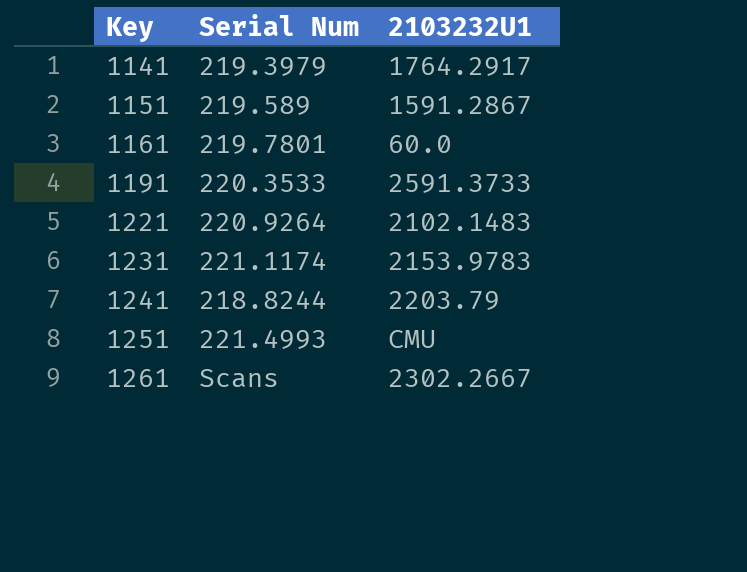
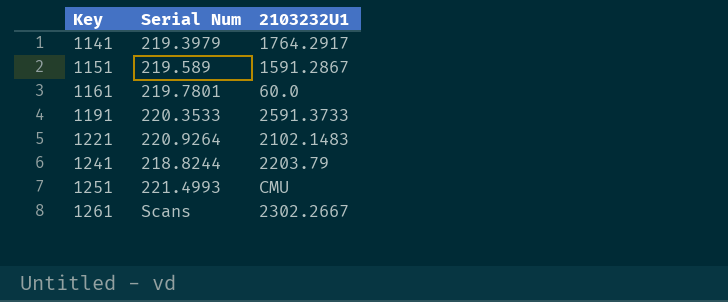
row 1231: 221.1174 | 2153.9783 -> none

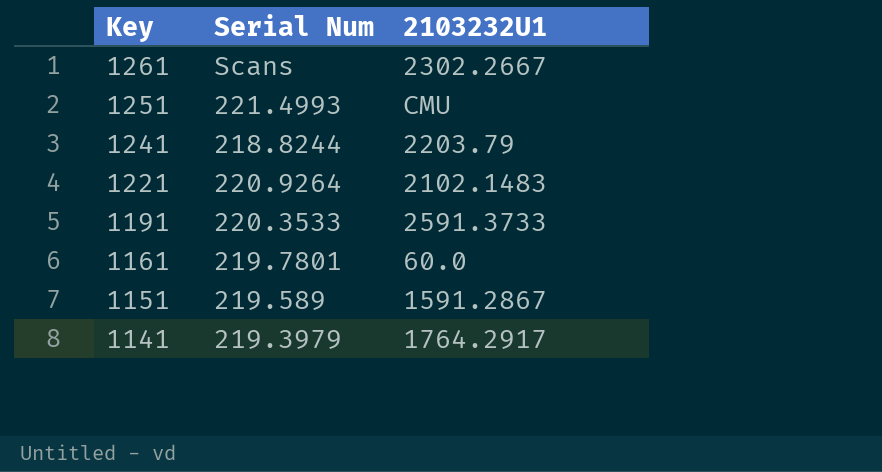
row order: Key ascending -> Key descending

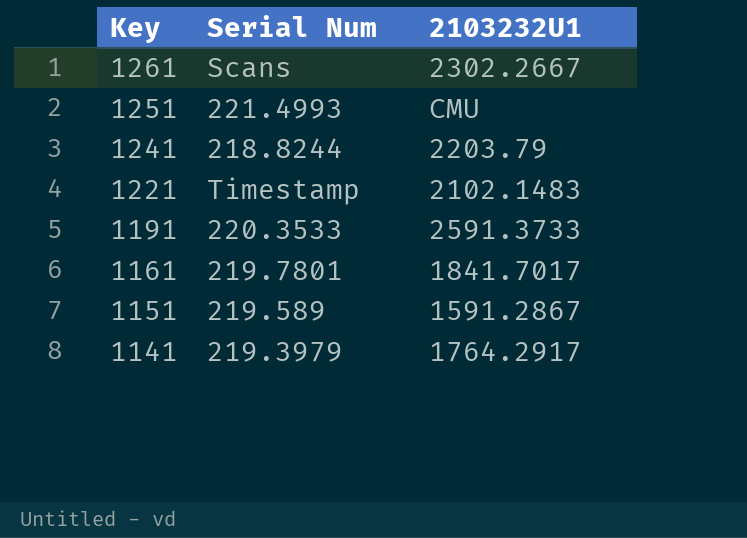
1221 | Serial Num: 220.9264 -> Timestamp
1161 | 2103232U1: 60.0 -> 1841.7017

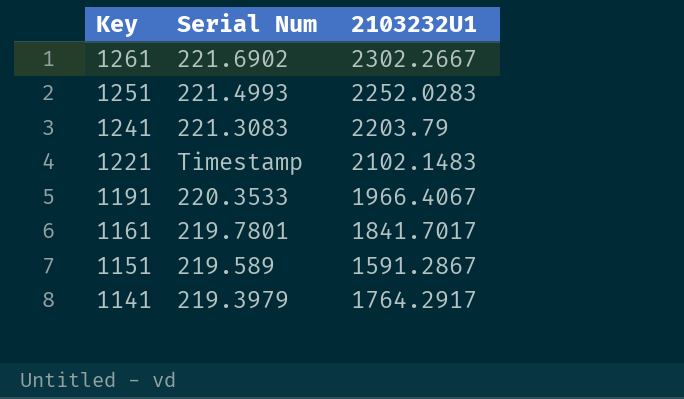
1261 | Serial Num: Scans -> 221.6902
1251 | 2103232U1: CMU -> 2252.0283
1241 | Serial Num: 218.8244 -> 221.3083
1191 | 2103232U1: 2591.3733 -> 1966.4067

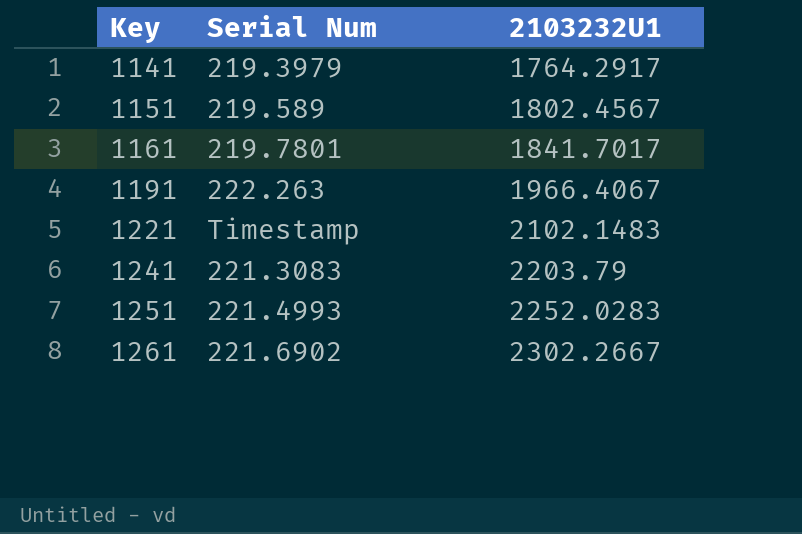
row order: Key descending -> Key ascending
1151 | 2103232U1: 1591.2867 -> 1802.4567
1191 | Serial Num: 220.3533 -> 222.263

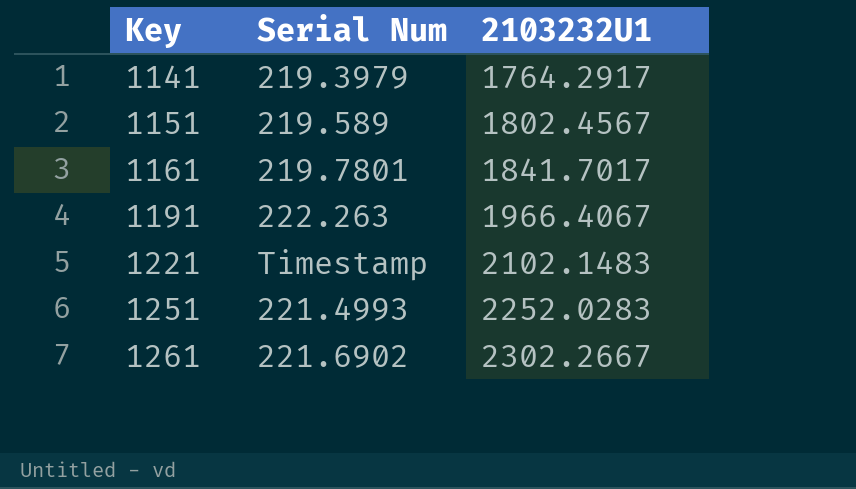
row 1241: 221.3083 | 2203.79 -> none

